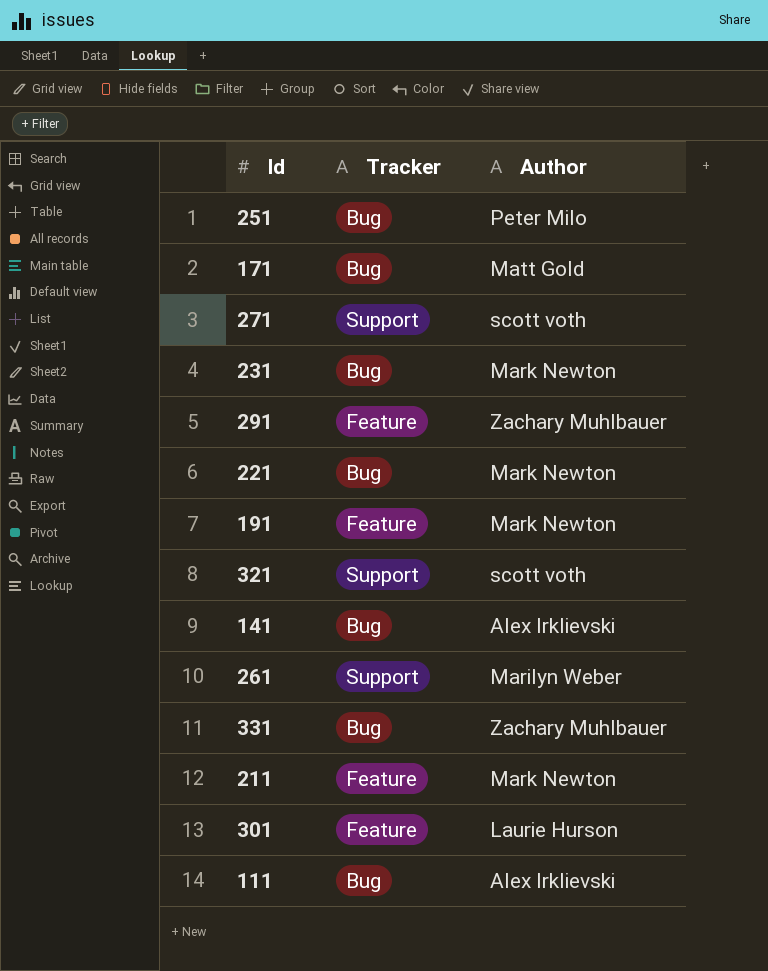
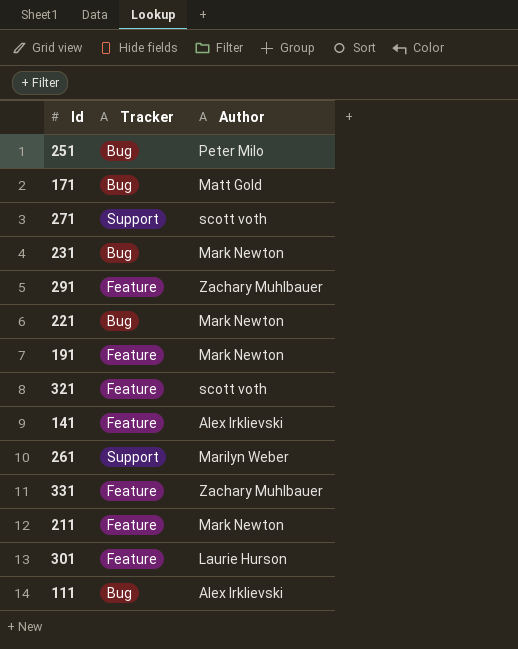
321 | Tracker: Support -> Feature
141 | Tracker: Bug -> Feature
331 | Tracker: Bug -> Feature

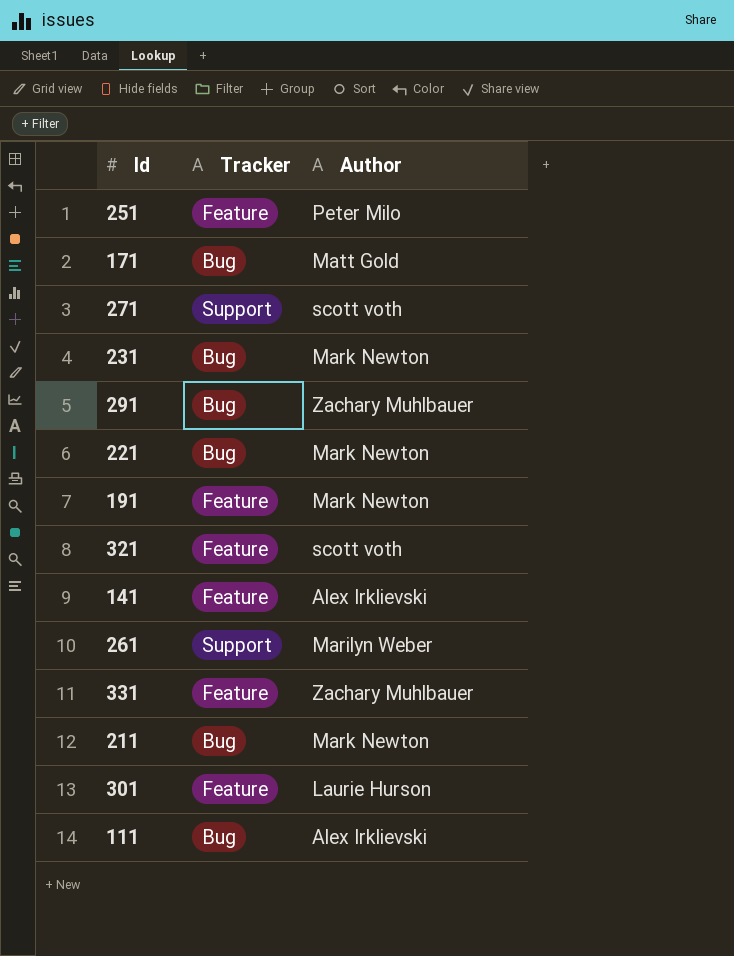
251 | Tracker: Bug -> Feature
291 | Tracker: Feature -> Bug
211 | Tracker: Feature -> Bug

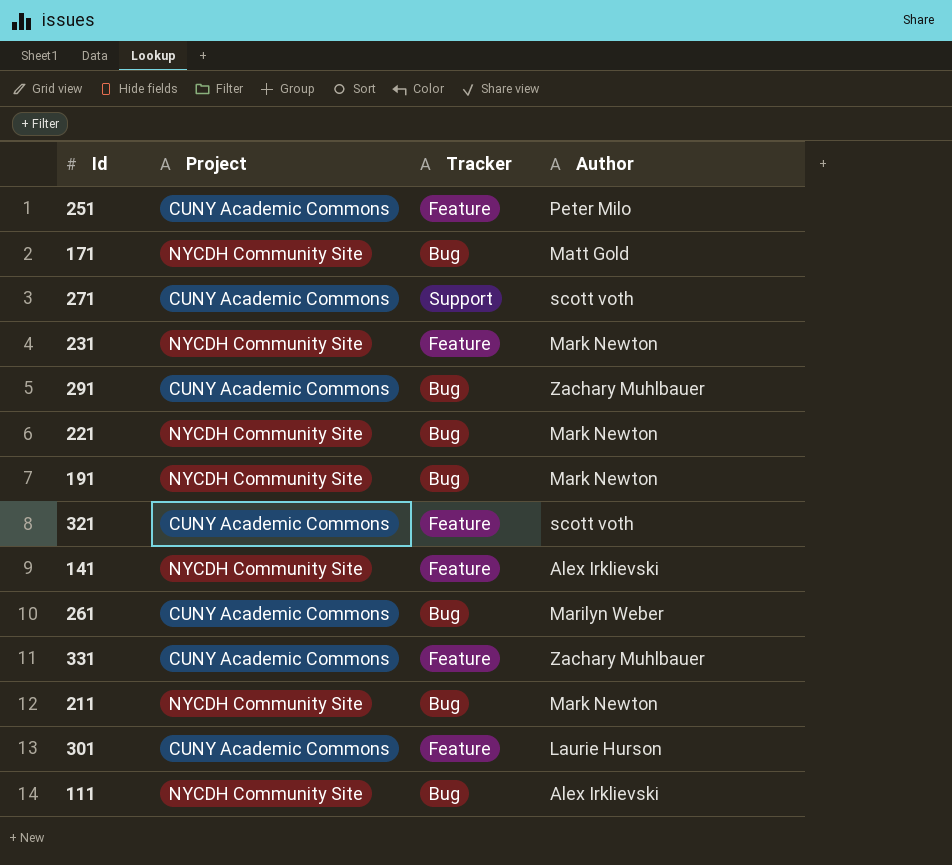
column Project | position: none -> 2
231 | Tracker: Bug -> Feature
191 | Tracker: Feature -> Bug
261 | Tracker: Support -> Bug

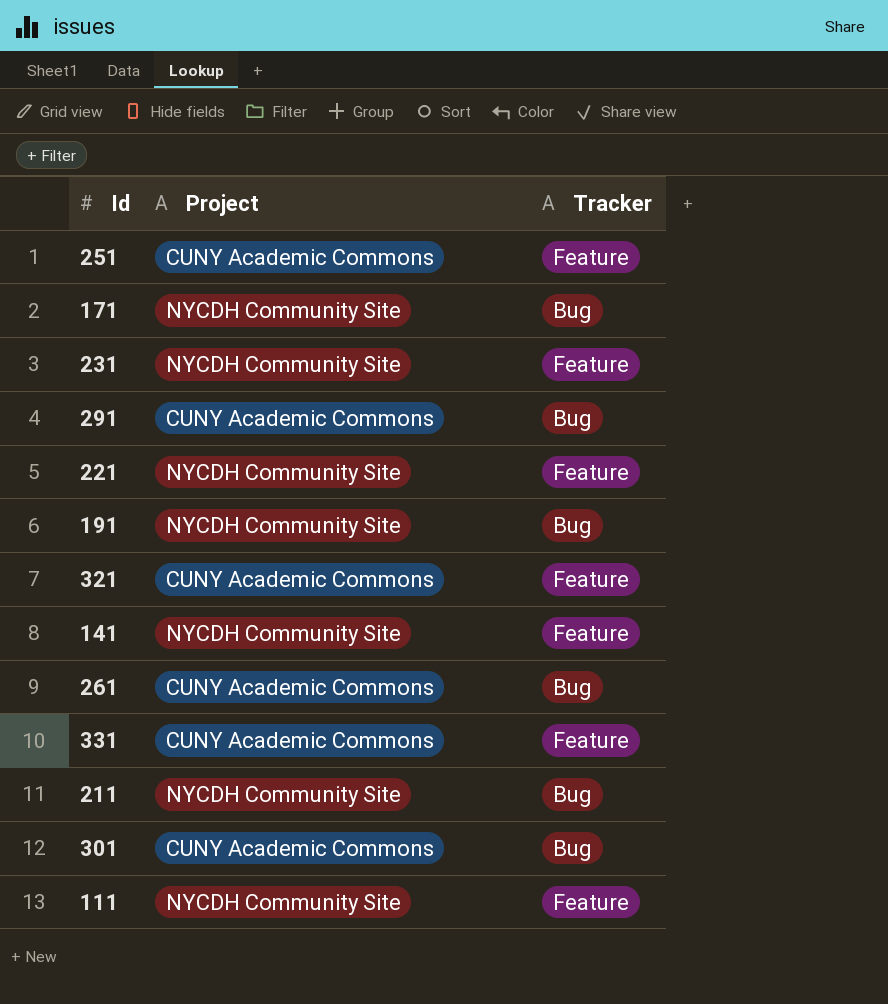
column Author | position: 4 -> none
row 271: CUNY Academic Commons | Support | scott voth -> none
221 | Tracker: Bug -> Feature
301 | Tracker: Feature -> Bug
111 | Tracker: Bug -> Feature

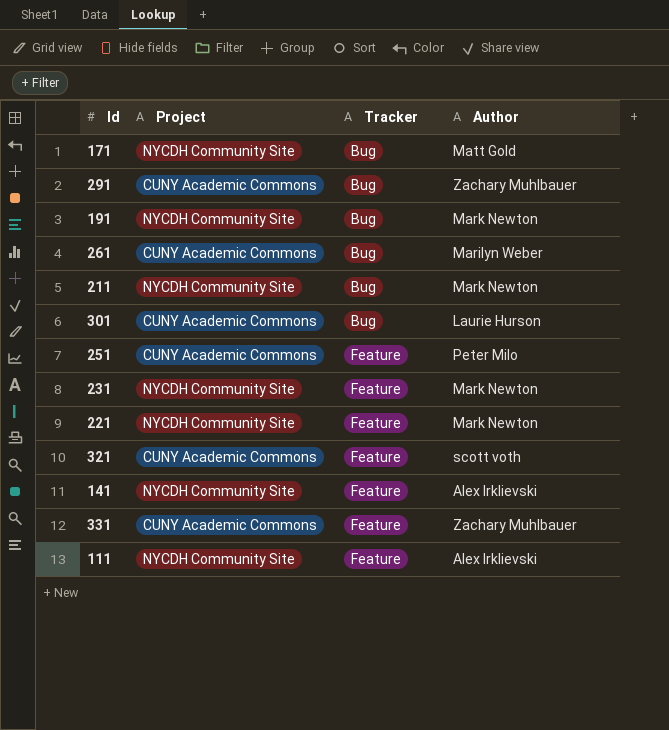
row order: none -> Tracker ascending
column Author | position: none -> 4

